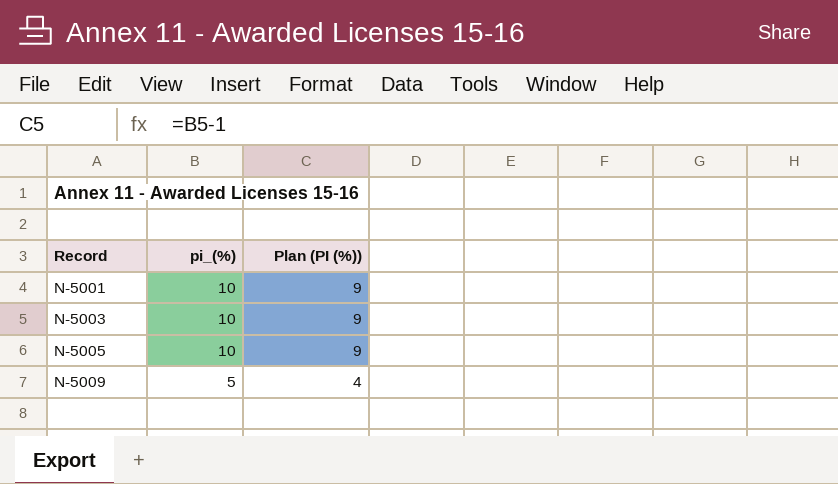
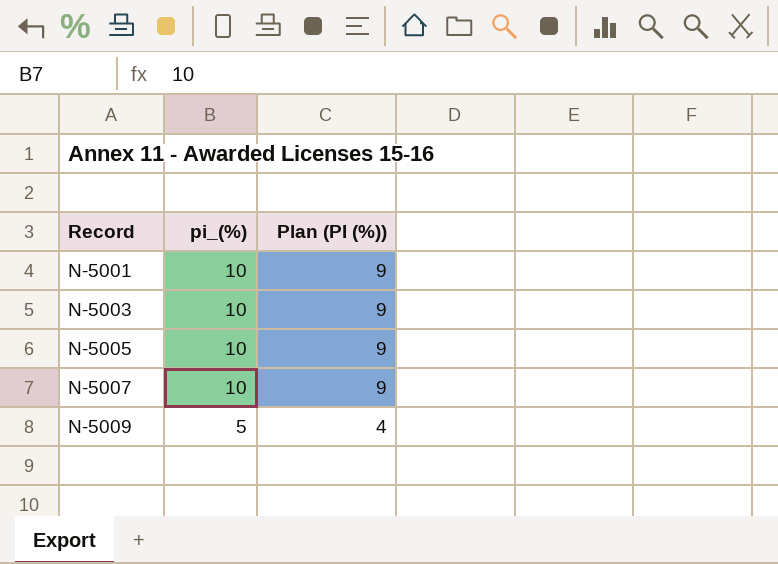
row N-5007: none -> 10 | 9

